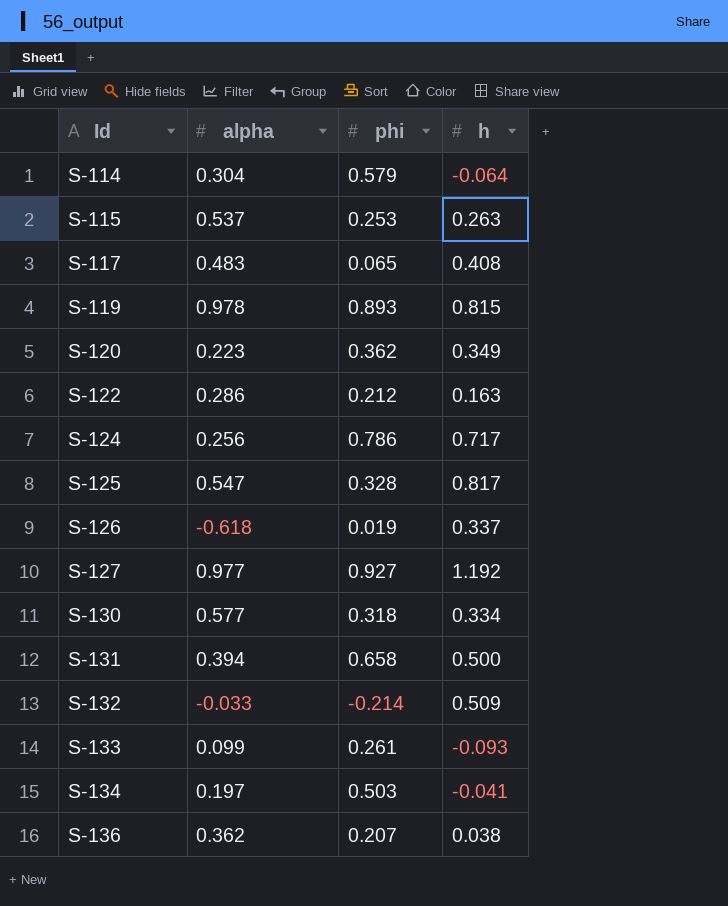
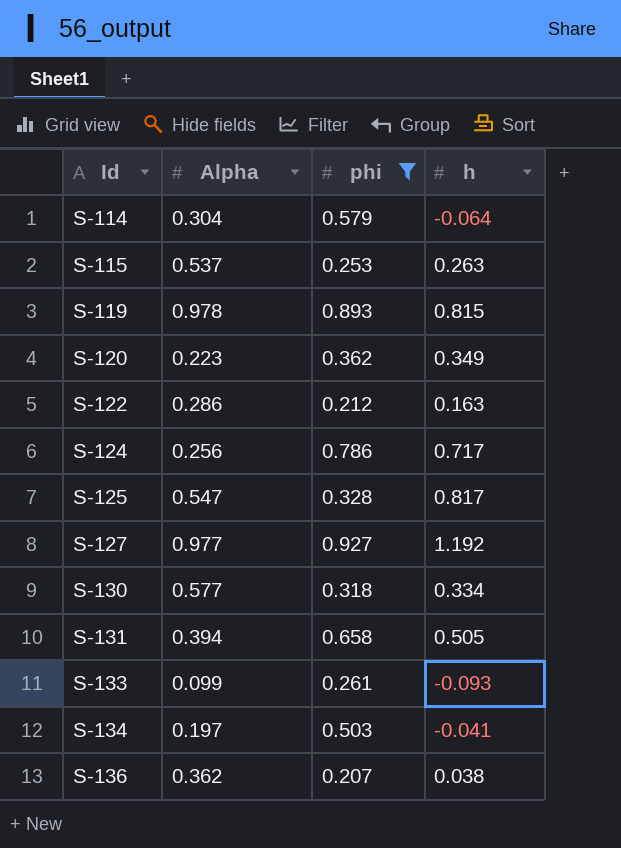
filter: none -> phi >= 0.207
column name: alpha -> Alpha
S-131 | h: 0.500 -> 0.505

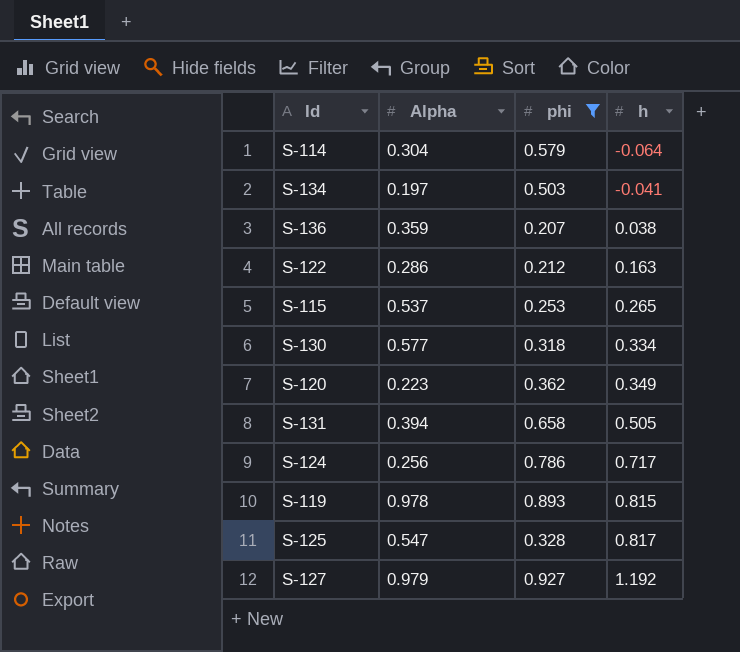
row order: Id ascending -> h ascending
row S-133: 0.099 | 0.261 | -0.093 -> none
S-136 | Alpha: 0.362 -> 0.359
S-115 | h: 0.263 -> 0.265
S-127 | Alpha: 0.977 -> 0.979

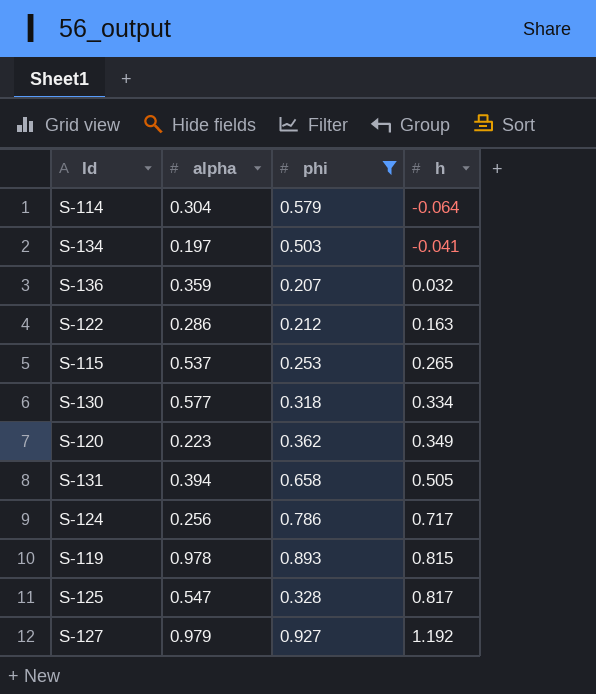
column name: Alpha -> alpha
S-136 | h: 0.038 -> 0.032

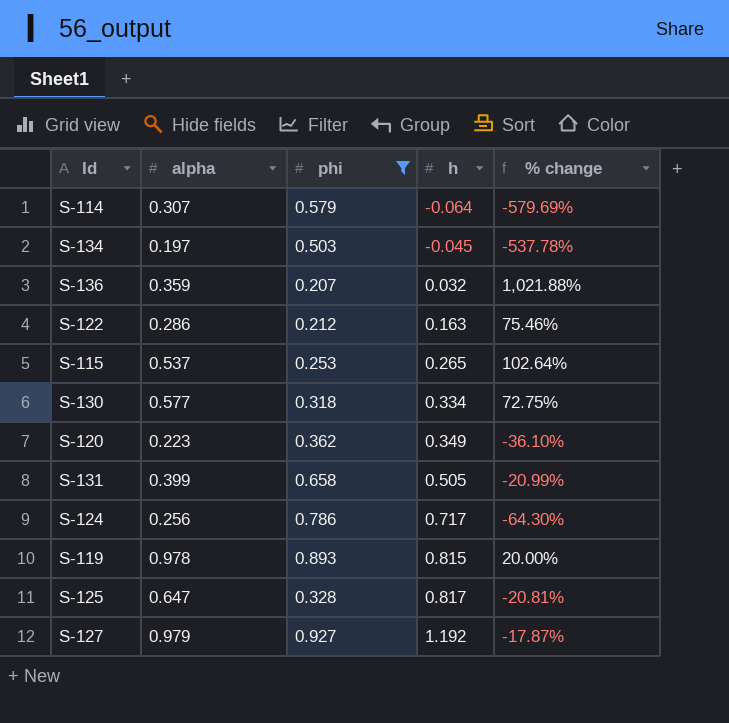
column % change | formula: none -> ([alpha] - [h]) / [h]
S-114 | alpha: 0.304 -> 0.307
S-134 | h: -0.041 -> -0.045
S-131 | alpha: 0.394 -> 0.399
S-125 | alpha: 0.547 -> 0.647

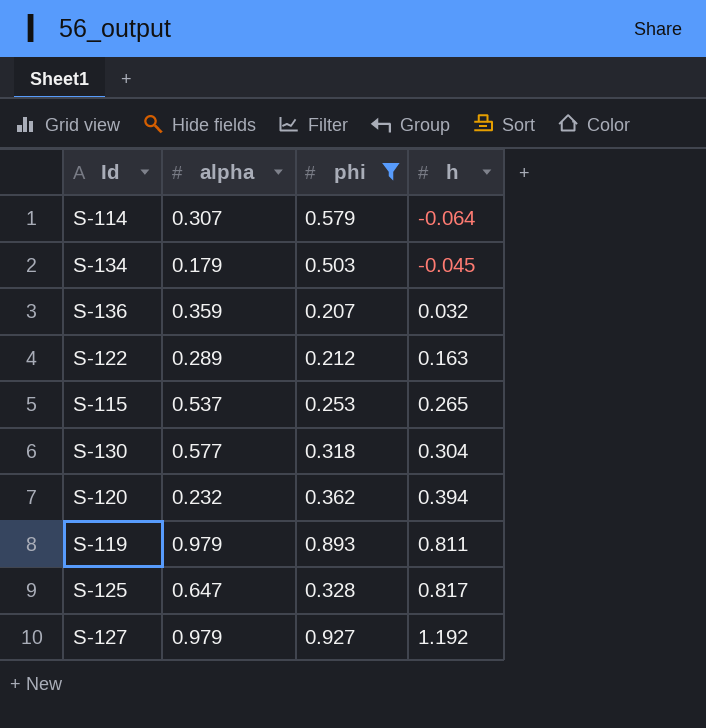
column % change | formula: ([alpha] - [h]) / [h] -> none
row S-131: 0.399 | 0.658 | 0.505 | -20.99% -> none
row S-124: 0.256 | 0.786 | 0.717 | -64.30% -> none
S-134 | alpha: 0.197 -> 0.179
S-122 | alpha: 0.286 -> 0.289
S-130 | h: 0.334 -> 0.304
S-120 | alpha: 0.223 -> 0.232
S-120 | h: 0.349 -> 0.394
S-119 | alpha: 0.978 -> 0.979
S-119 | h: 0.815 -> 0.811

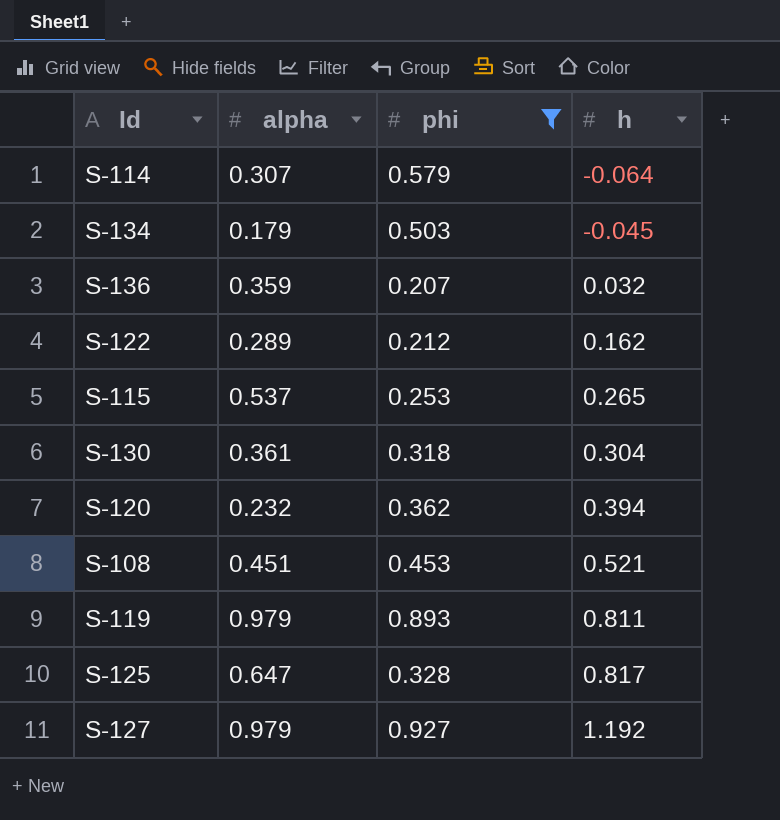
S-122 | h: 0.163 -> 0.162
S-130 | alpha: 0.577 -> 0.361
row S-108: none -> 0.451 | 0.453 | 0.521

